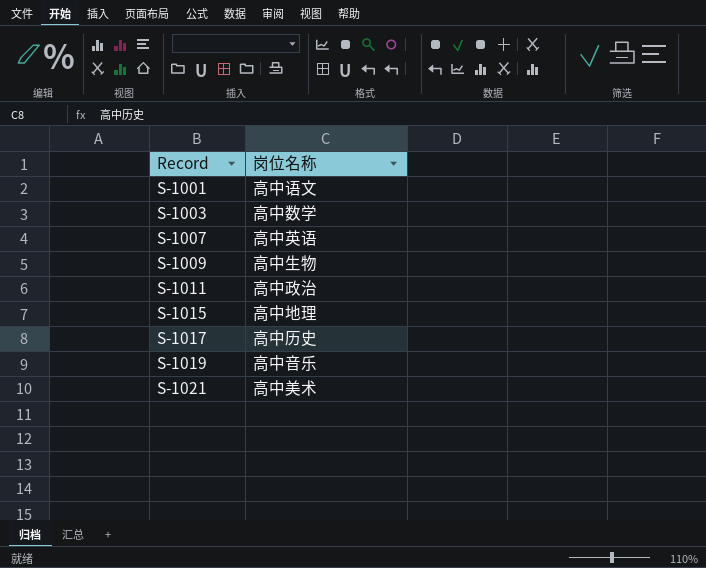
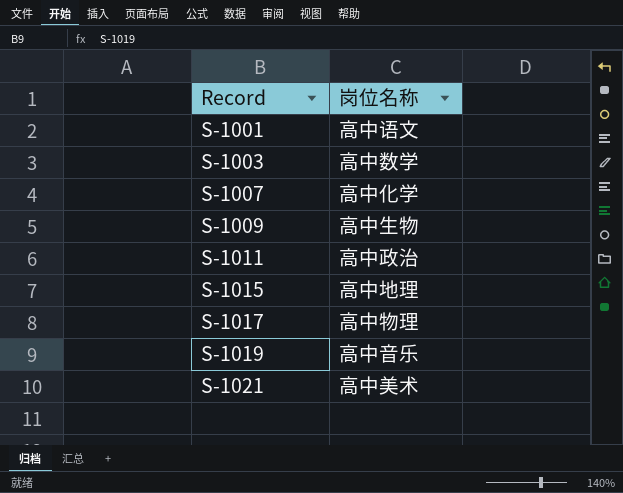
S-1007 | 岗位名称: 高中英语 -> 高中化学
S-1017 | 岗位名称: 高中历史 -> 高中物理

